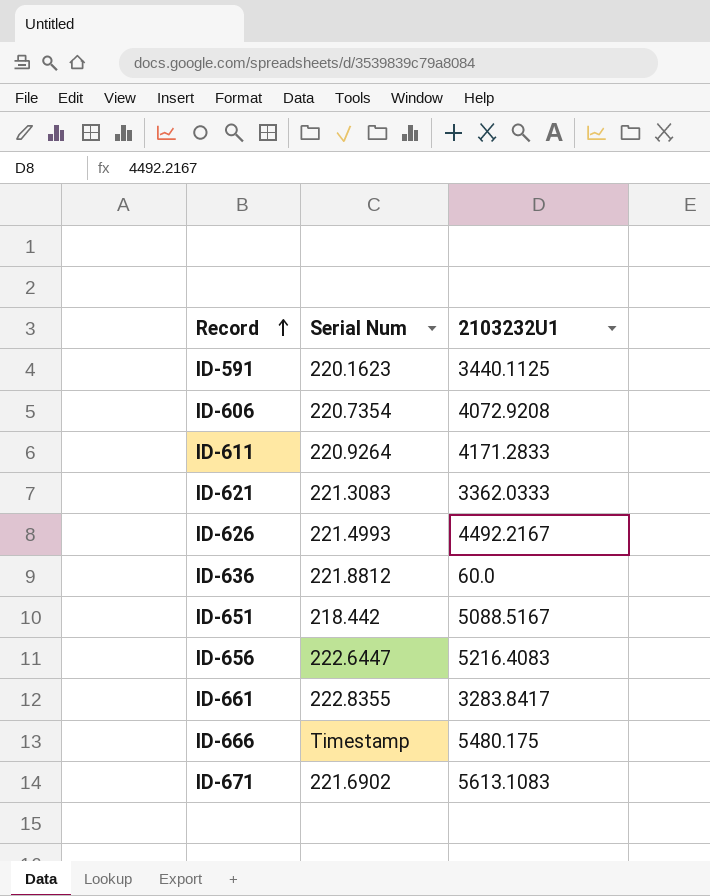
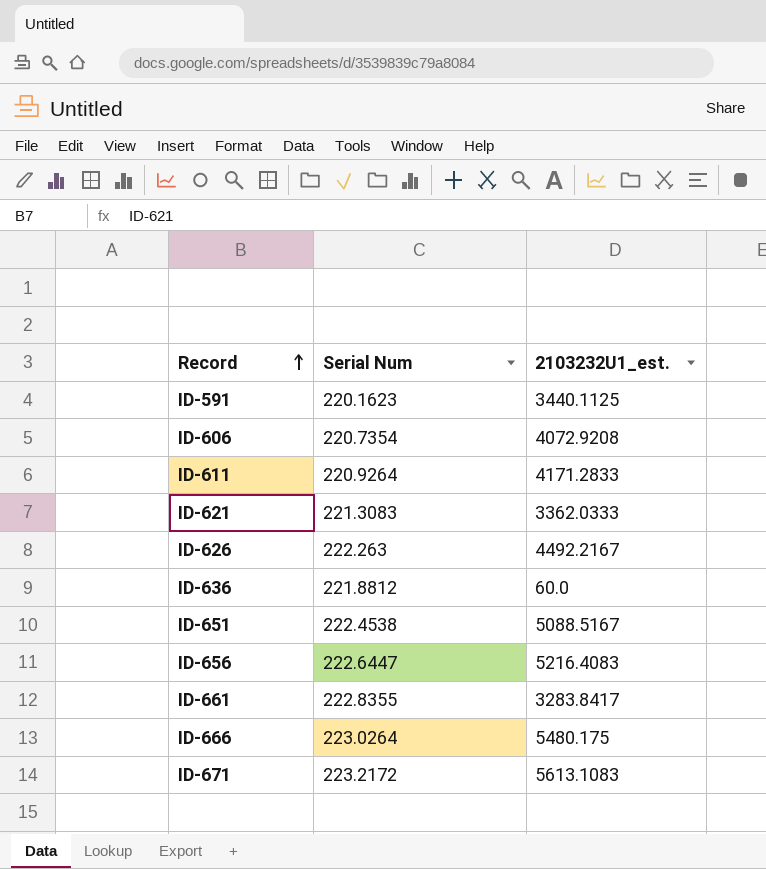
column name: 2103232U1 -> 2103232U1_est.
ID-626 | Serial Num: 221.4993 -> 222.263
ID-651 | Serial Num: 218.442 -> 222.4538
ID-666 | Serial Num: Timestamp -> 223.0264
ID-671 | Serial Num: 221.6902 -> 223.2172

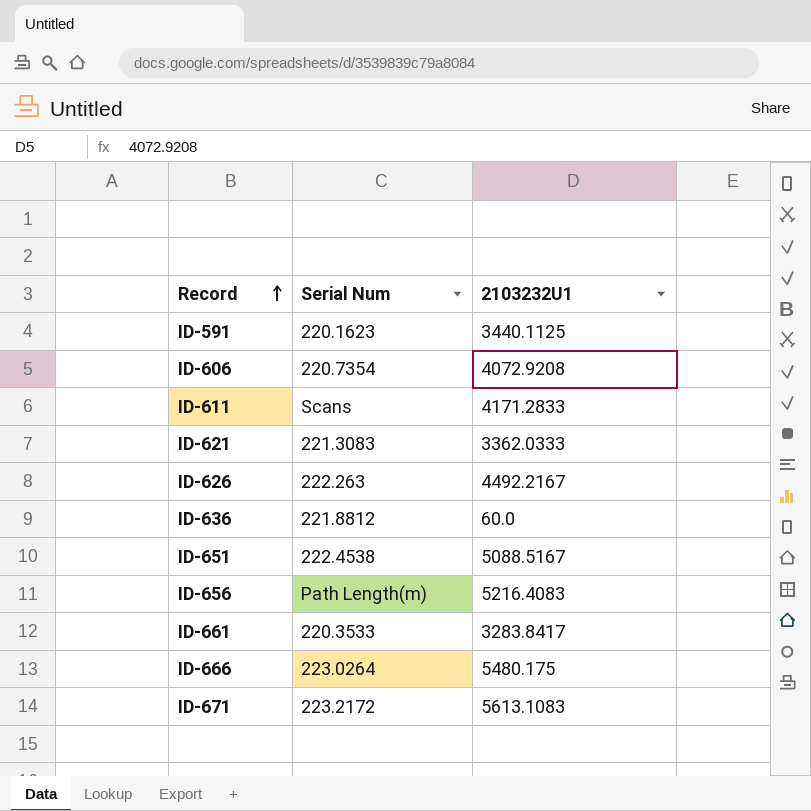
column name: 2103232U1_est. -> 2103232U1
ID-611 | Serial Num: 220.9264 -> Scans
ID-656 | Serial Num: 222.6447 -> Path Length(m)
ID-661 | Serial Num: 222.8355 -> 220.3533

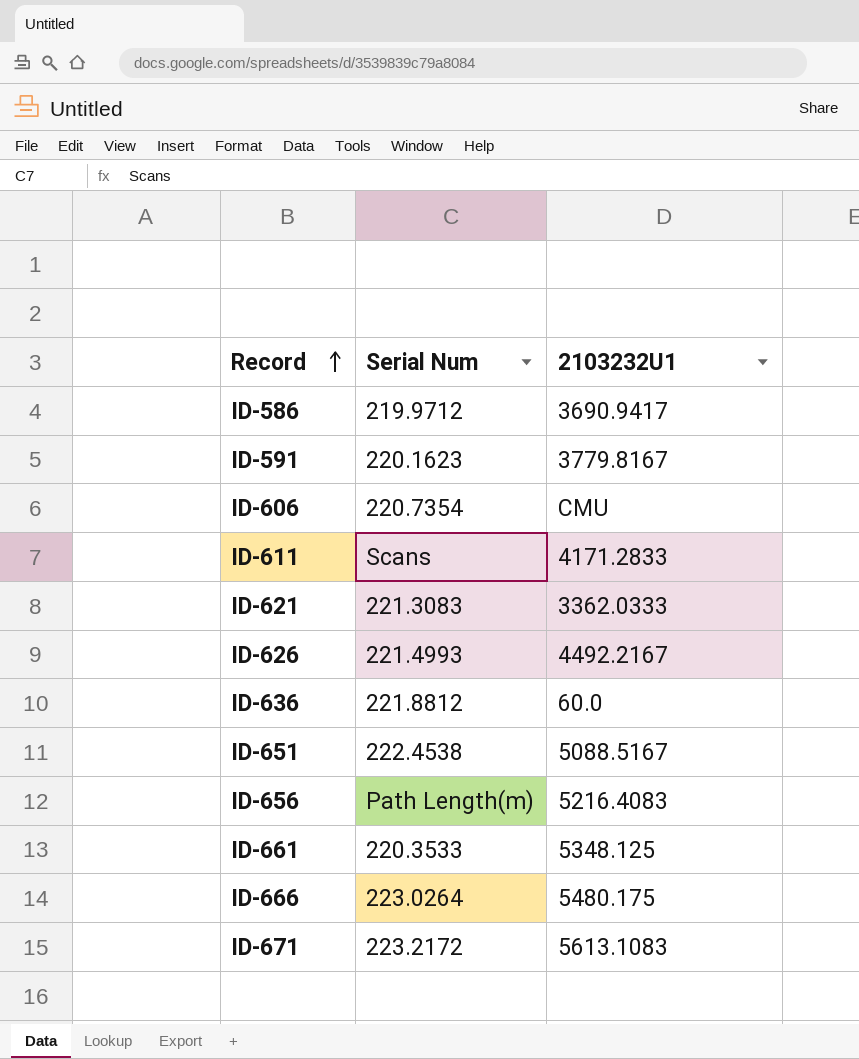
row ID-586: none -> 219.9712 | 3690.9417
ID-591 | 2103232U1: 3440.1125 -> 3779.8167
ID-606 | 2103232U1: 4072.9208 -> CMU
ID-626 | Serial Num: 222.263 -> 221.4993
ID-661 | 2103232U1: 3283.8417 -> 5348.125

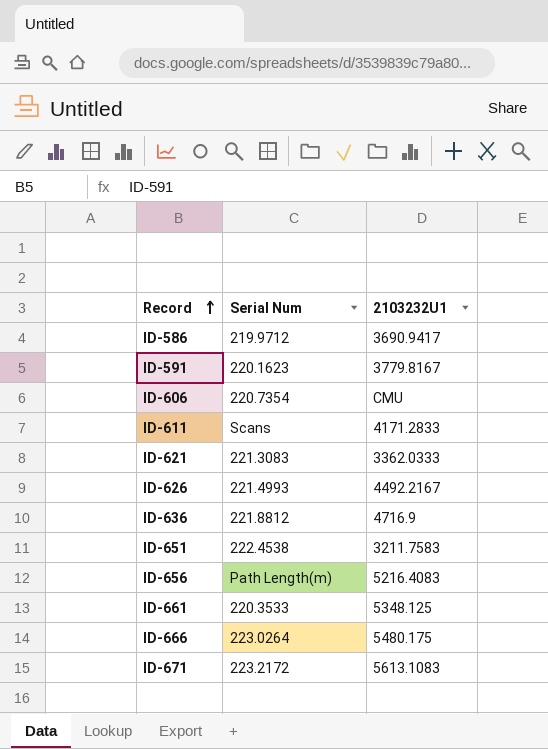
ID-636 | 2103232U1: 60.0 -> 4716.9
ID-651 | 2103232U1: 5088.5167 -> 3211.7583

